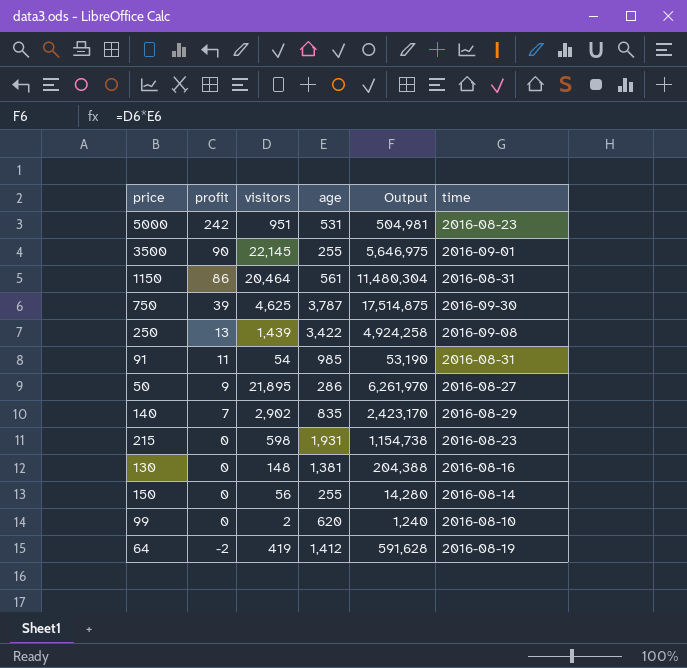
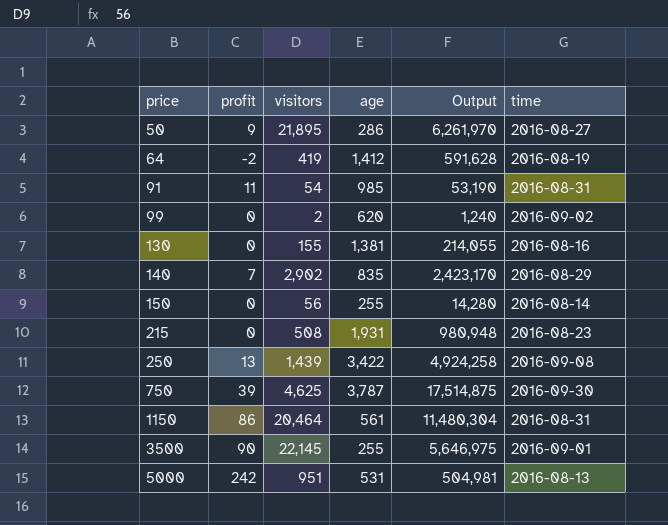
row order: profit descending -> price ascending
99 | time: 2016-08-10 -> 2016-09-02
130 | visitors: 148 -> 155
130 | Output: 204,388 -> 214,055
215 | visitors: 598 -> 508
215 | Output: 1,154,738 -> 980,948
5000 | time: 2016-08-23 -> 2016-08-13

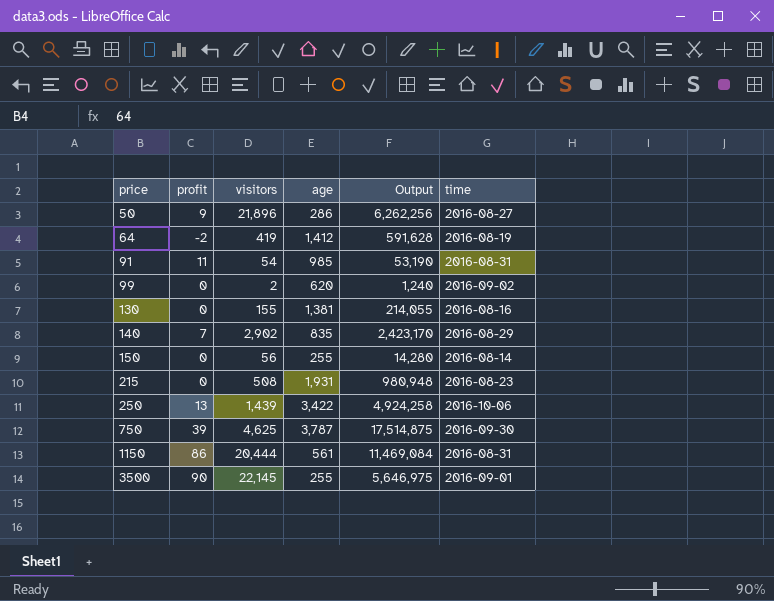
row 5000: 242 | 951 | 531 | 504,981 | 2016-08-13 -> none
50 | visitors: 21,895 -> 21,896
50 | Output: 6,261,970 -> 6,262,256
250 | time: 2016-09-08 -> 2016-10-06
1150 | visitors: 20,464 -> 20,444
1150 | Output: 11,480,304 -> 11,469,084

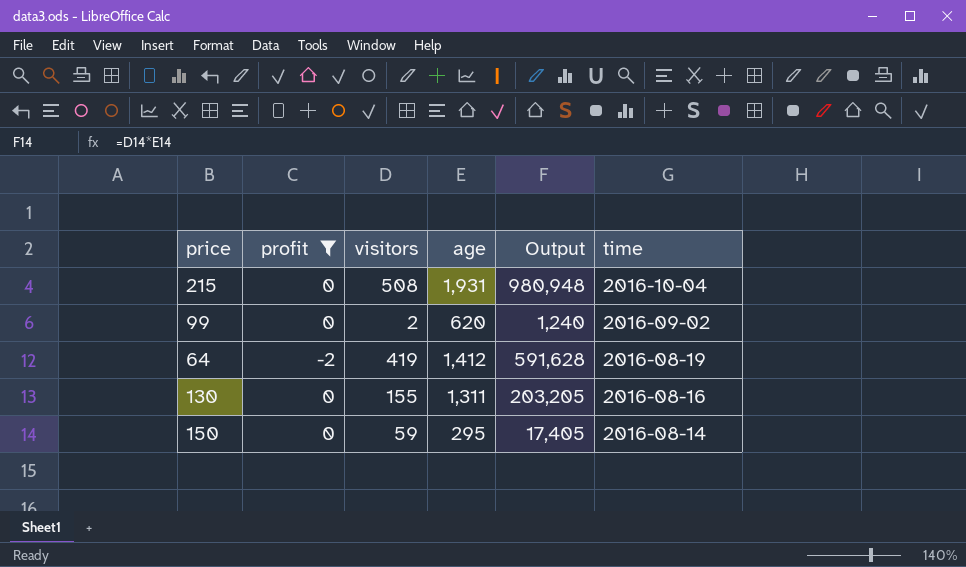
filter: none -> profit <= 0
row order: price ascending -> time descending
215 | time: 2016-08-23 -> 2016-10-04
130 | age: 1,381 -> 1,311
130 | Output: 214,055 -> 203,205
150 | visitors: 56 -> 59
150 | age: 255 -> 295
150 | Output: 14,280 -> 17,405

